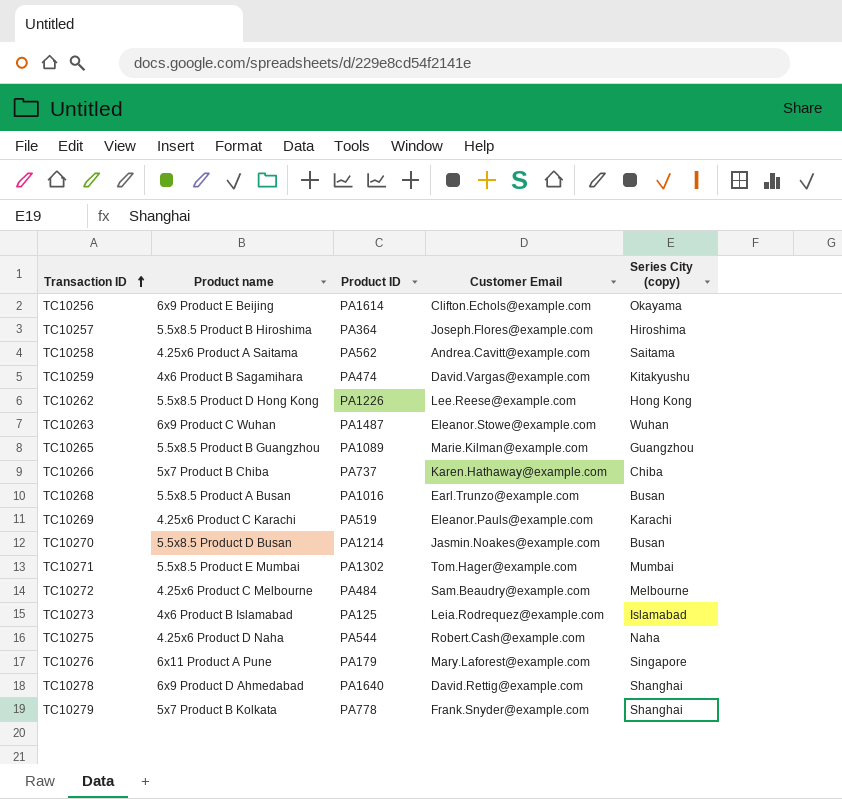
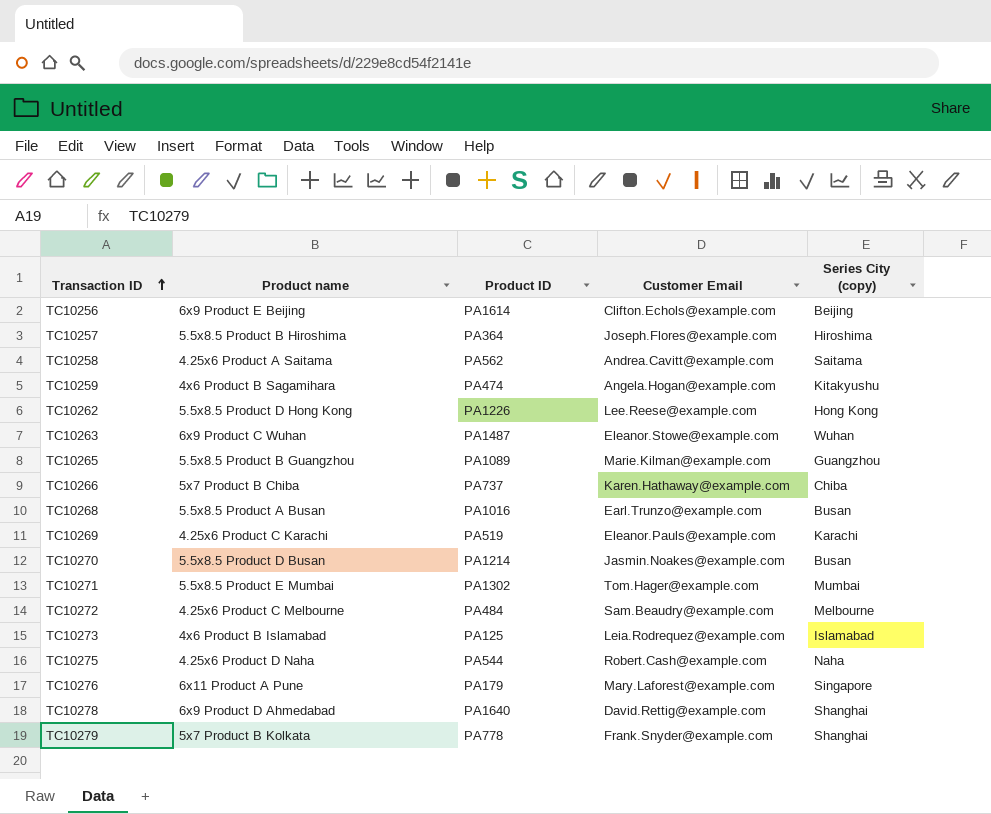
TC10256 | Series City (copy): Okayama -> Beijing
TC10259 | Customer Email: David.Vargas@example.com -> Angela.Hogan@example.com

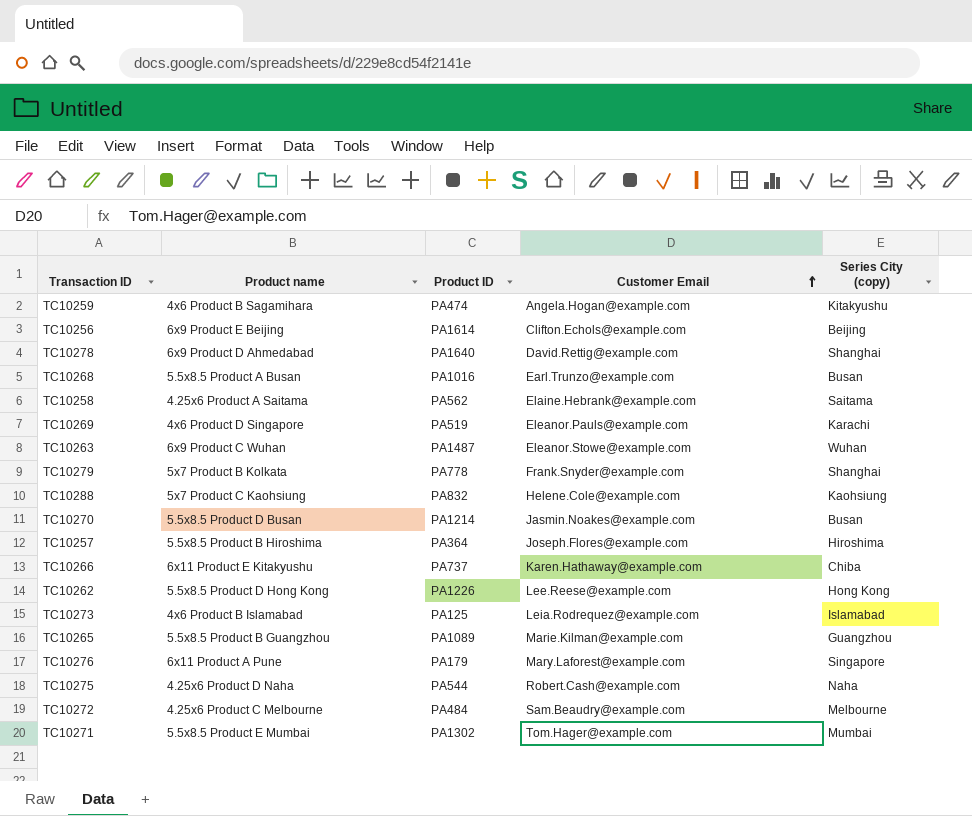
row order: Transaction ID ascending -> Customer Email ascending
TC10258 | Customer Email: Andrea.Cavitt@example.com -> Elaine.Hebrank@example.com
TC10269 | Product name: 4.25x6 Product C Karachi -> 4x6 Product D Singapore
row TC10288: none -> 5x7 Product C Kaohsiung | PA832 | Helene.Cole@example.com | Kaohsiung
TC10266 | Product name: 5x7 Product B Chiba -> 6x11 Product E Kitakyushu

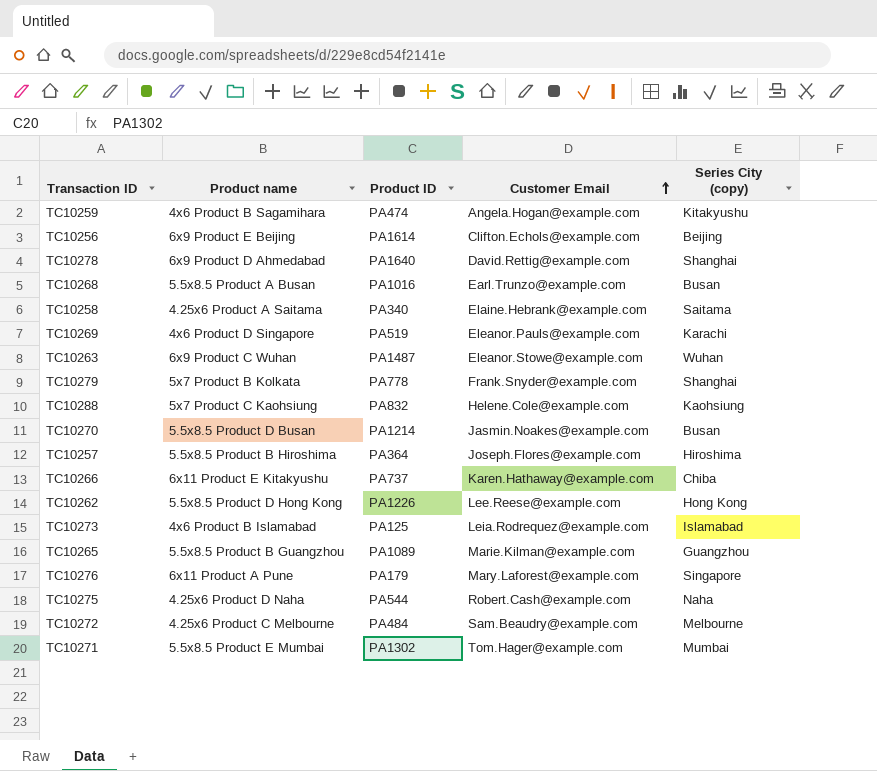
TC10258 | Product ID: PA562 -> PA340

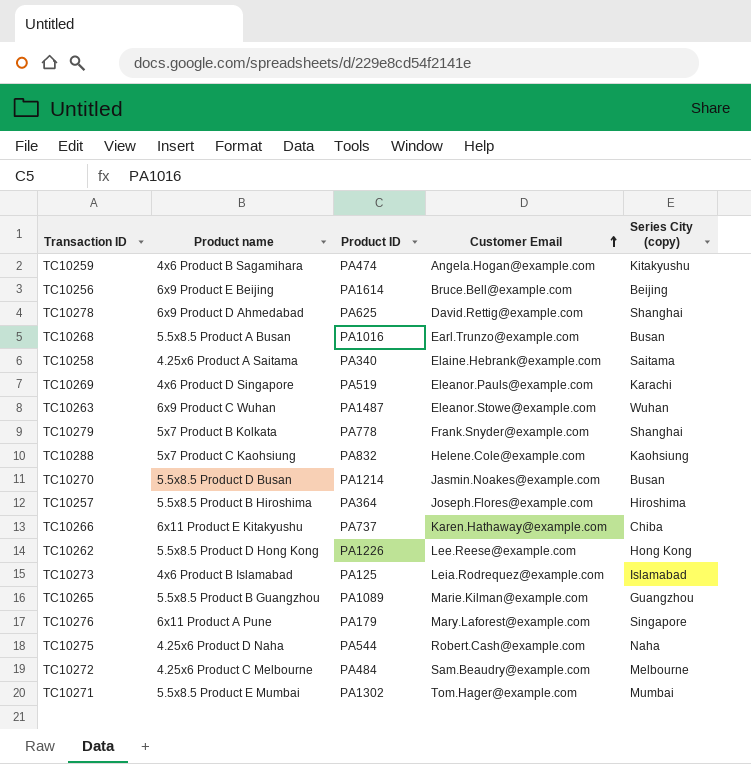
TC10256 | Customer Email: Clifton.Echols@example.com -> Bruce.Bell@example.com
TC10278 | Product ID: PA1640 -> PA625

